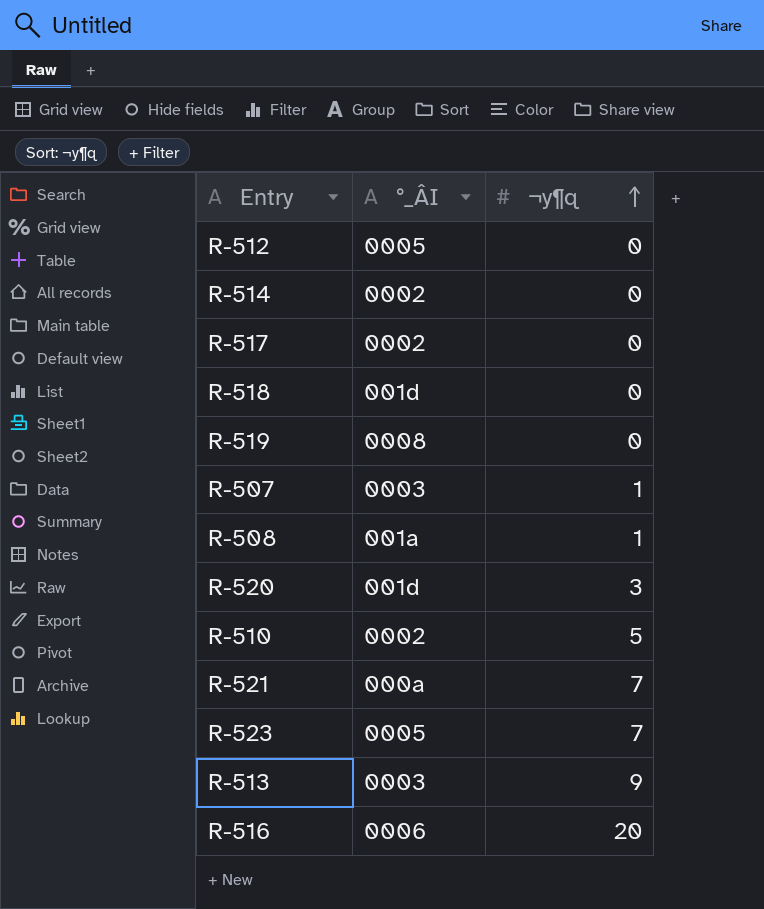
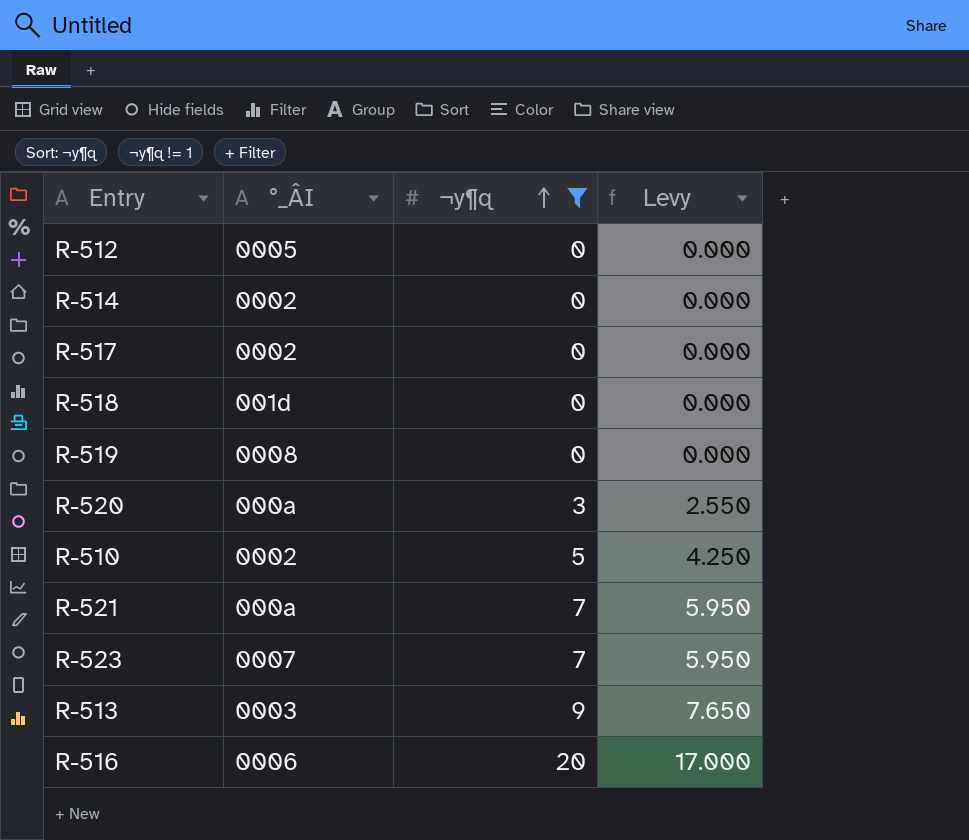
filter: none -> ¬y¶q != 1
column Levy | formula: none -> [¬y¶q] * 0.85
R-520 | °_ÂI: 001d -> 000a
R-523 | °_ÂI: 0005 -> 0007

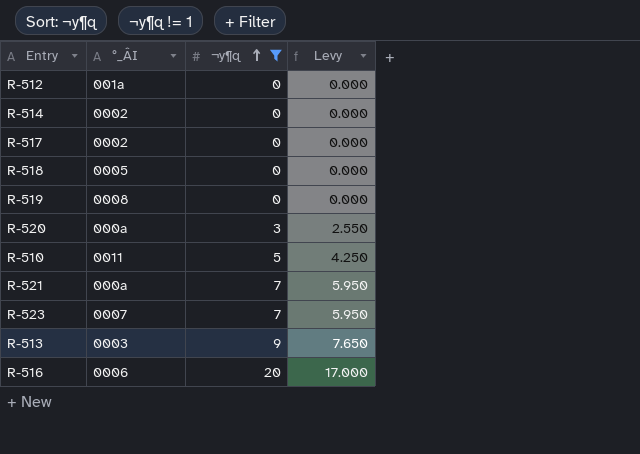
R-512 | °_ÂI: 0005 -> 001a
R-518 | °_ÂI: 001d -> 0005
R-510 | °_ÂI: 0002 -> 0011

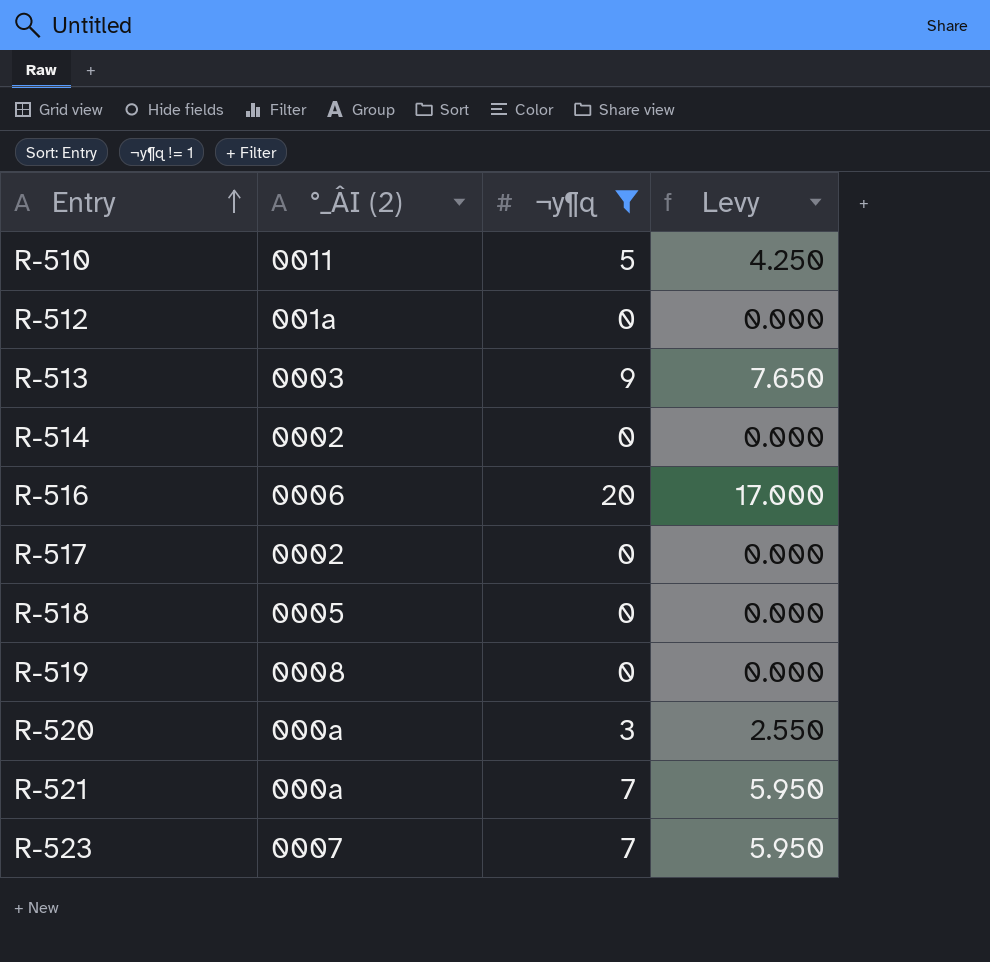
row order: ¬y¶q ascending -> Entry ascending
column name: °_ÂI -> °_ÂI (2)

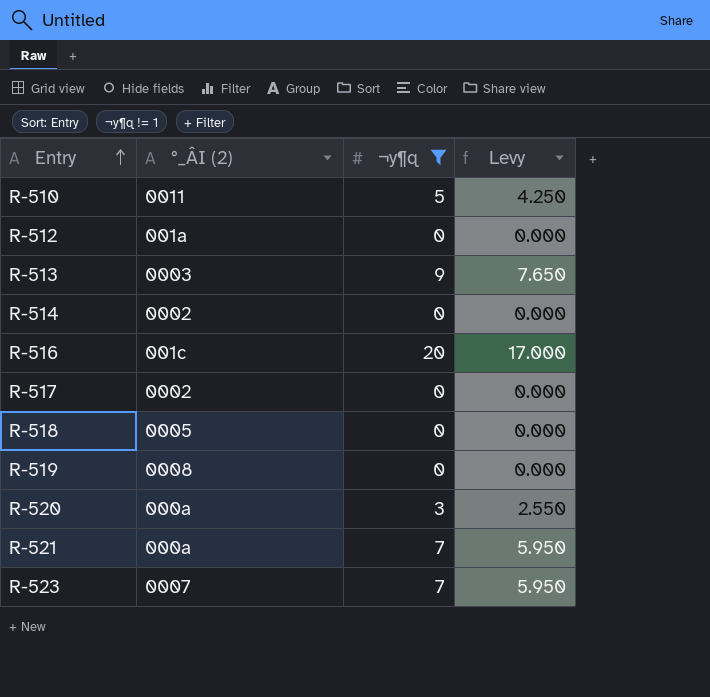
R-516 | °_ÂI (2): 0006 -> 001c

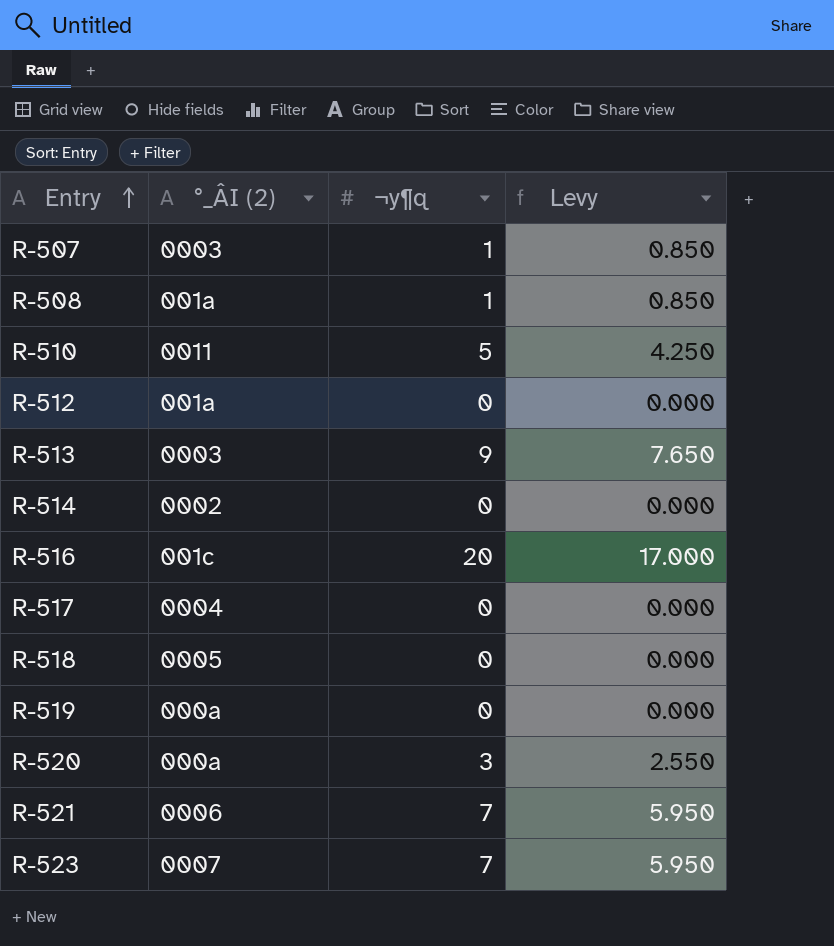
filter: ¬y¶q != 1 -> none
R-517 | °_ÂI (2): 0002 -> 0004
R-519 | °_ÂI (2): 0008 -> 000a
R-521 | °_ÂI (2): 000a -> 0006

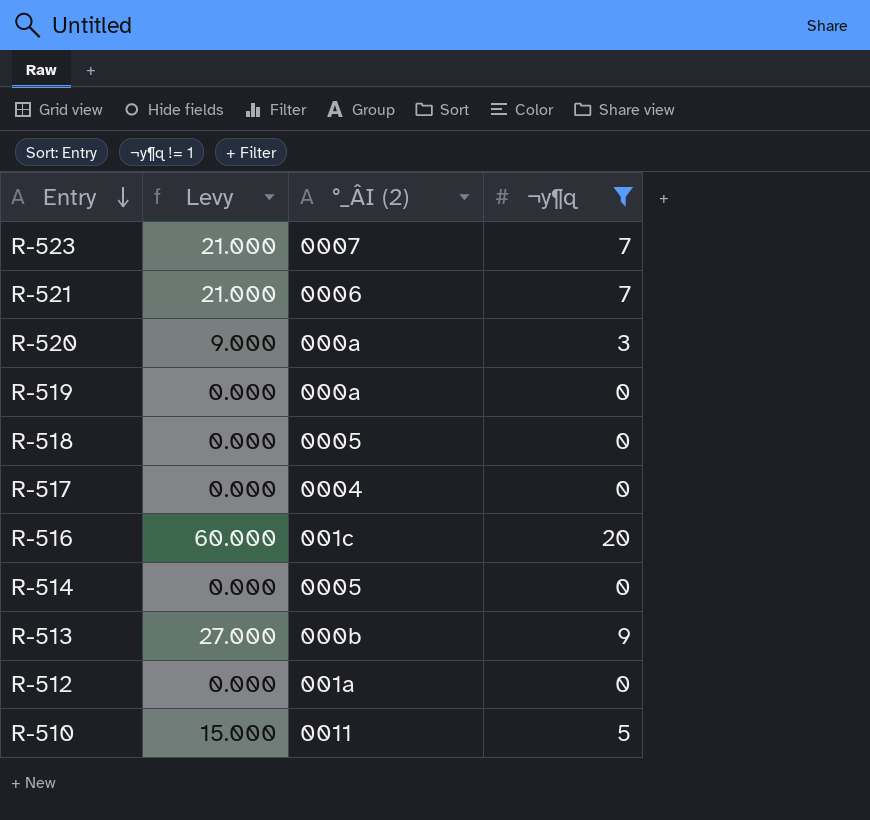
filter: none -> ¬y¶q != 1
row order: Entry ascending -> Entry descending
column Levy | formula: [¬y¶q] * 0.85 -> [¬y¶q] * 3
column Levy | position: 4 -> 2
R-514 | °_ÂI (2): 0002 -> 0005
R-513 | °_ÂI (2): 0003 -> 000b

